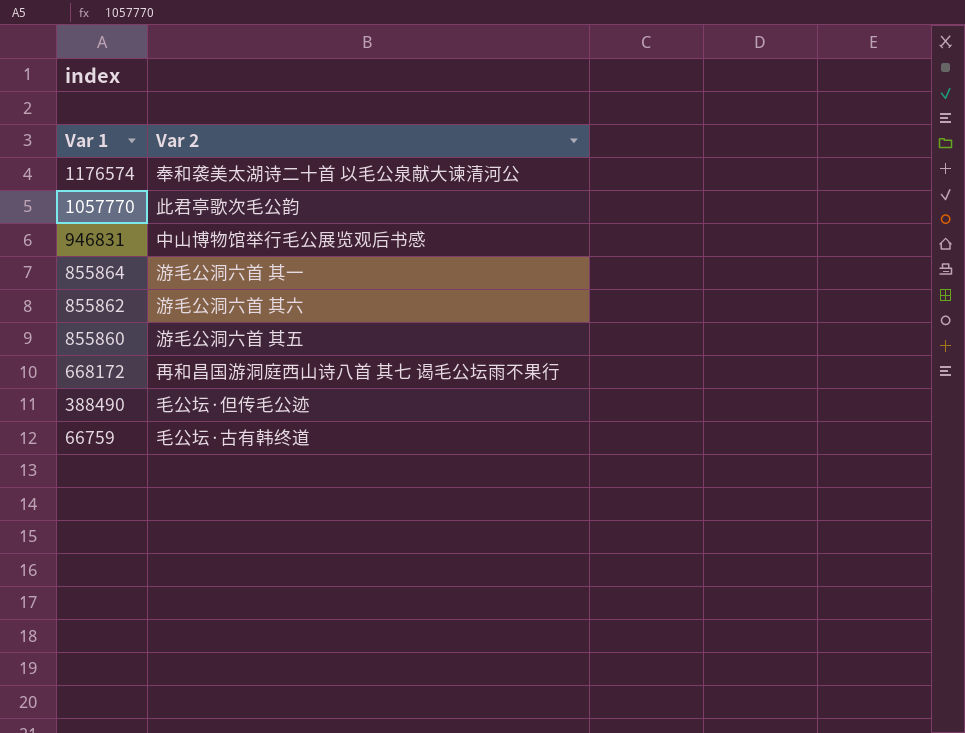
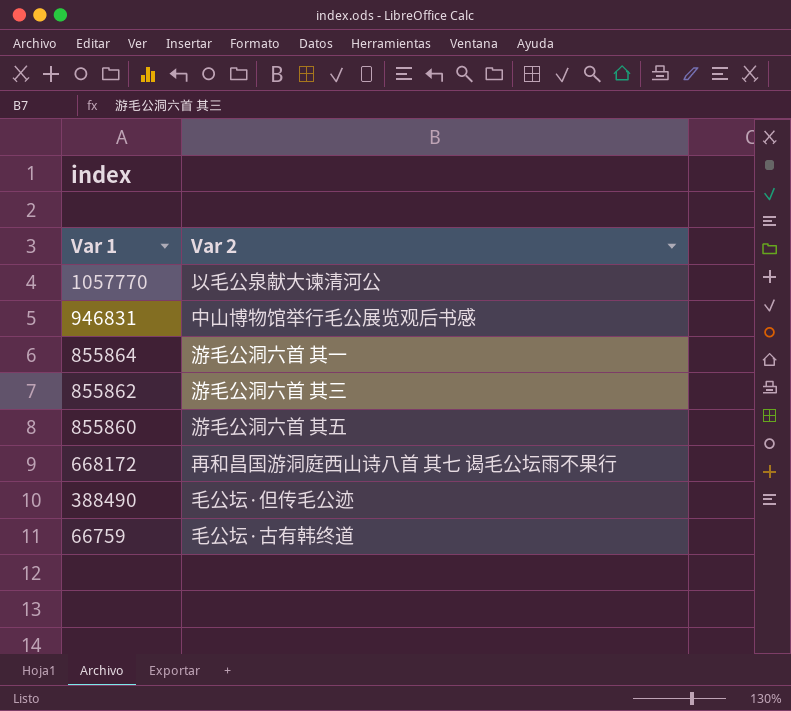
row 1176574: 奉和袭美太湖诗二十首 以毛公泉献大谏清河公 -> none
1057770 | Var 2: 此君亭歌次毛公韵 -> 以毛公泉献大谏清河公
855862 | Var 2: 游毛公洞六首 其六 -> 游毛公洞六首 其三

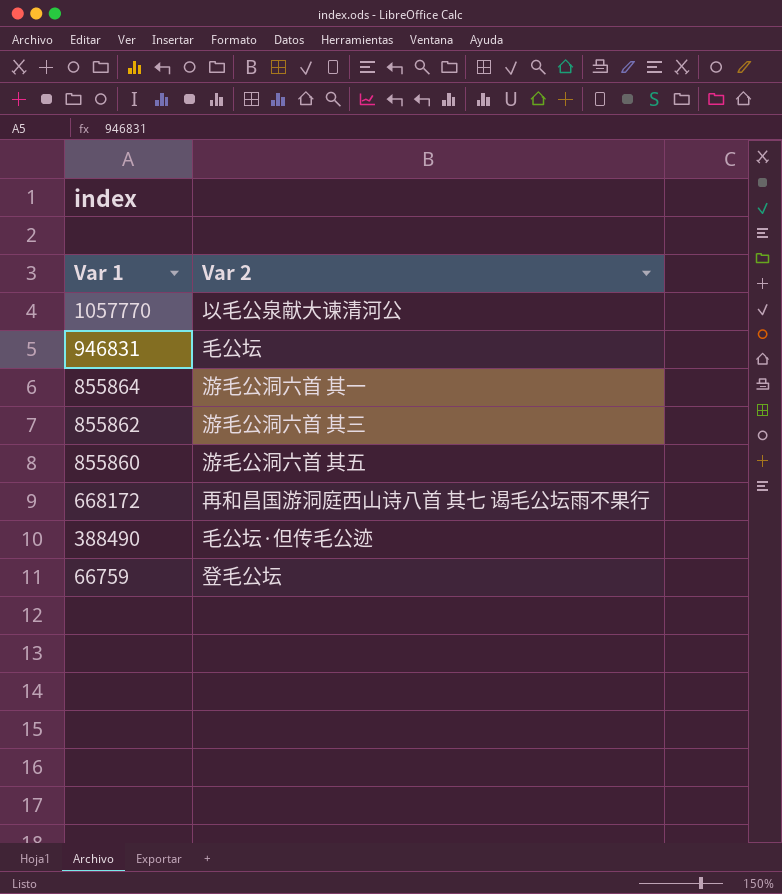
946831 | Var 2: 中山博物馆举行毛公展览观后书感 -> 毛公坛
66759 | Var 2: 毛公坛·古有韩终道 -> 登毛公坛

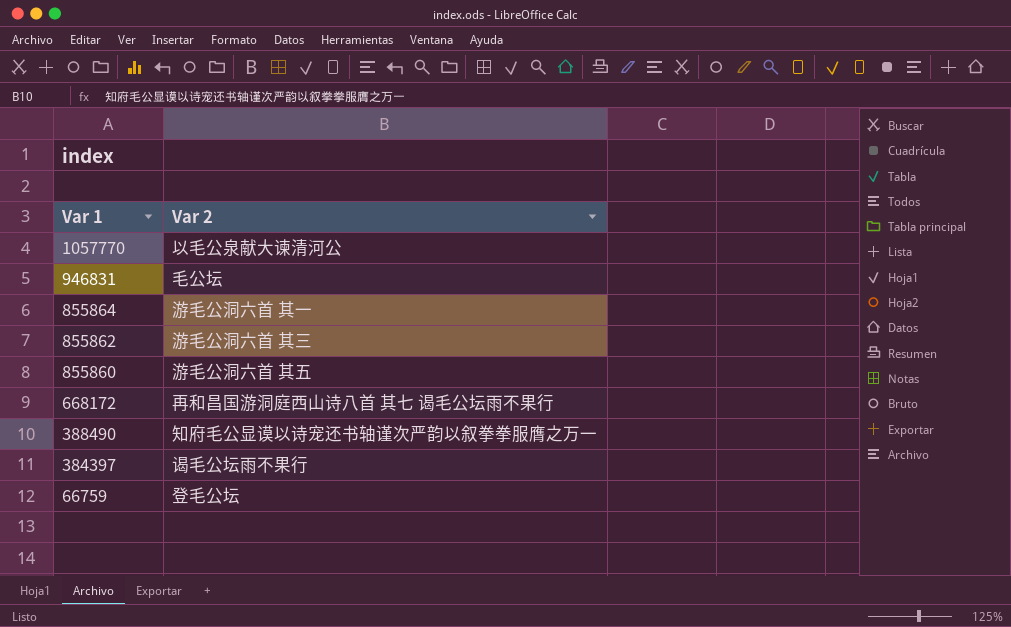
388490 | Var 2: 毛公坛·但传毛公迹 -> 知府毛公显谟以诗宠还书轴谨次严韵以叙拳拳服膺之万一
row 384397: none -> 谒毛公坛雨不果行

